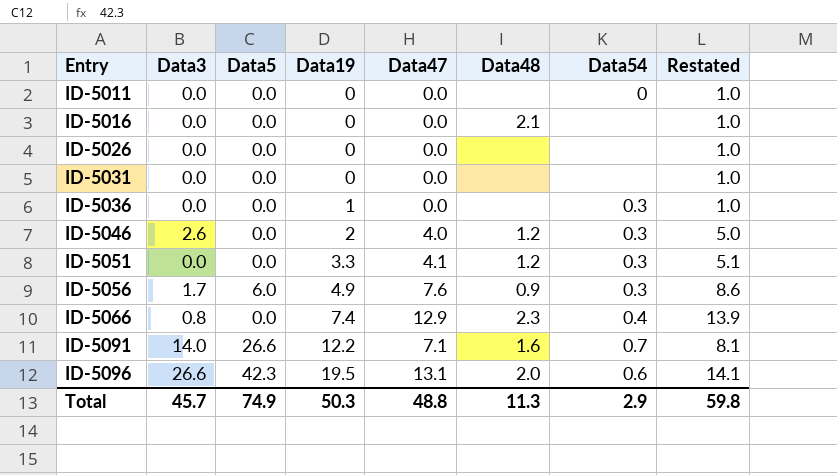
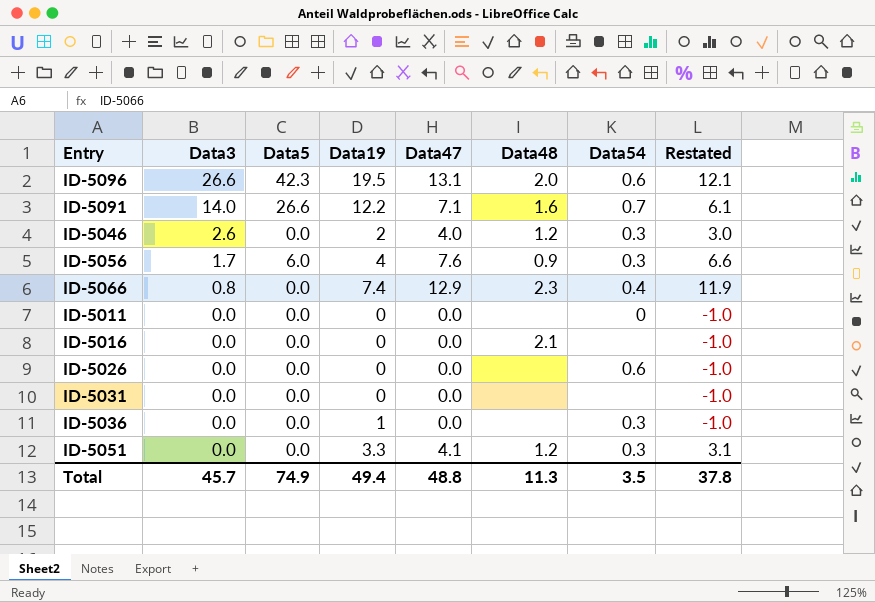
row order: Entry ascending -> Data3 descending
column Restated | formula: [Data47] + 1 -> [Data47] - 1
ID-5056 | Data19: 4.9 -> 4
ID-5026 | Data54: none -> 0.6
Total | Data19: 50.3 -> 49.4
Total | Data54: 2.9 -> 3.5
Total | Restated: 59.8 -> 37.8

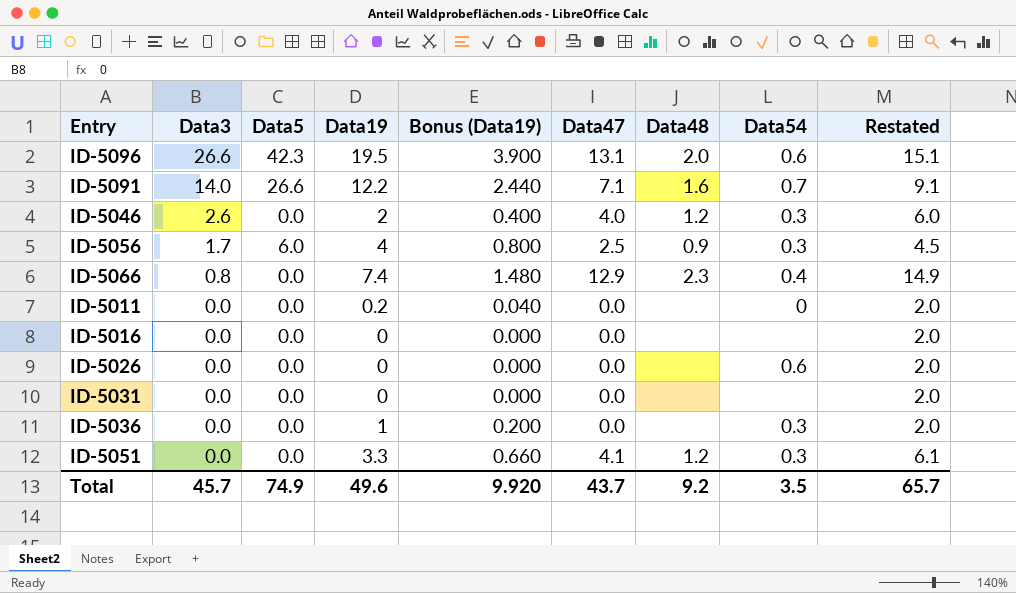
column Bonus (Data19) | formula: none -> [Data19] * 0.2
column Restated | formula: [Data47] - 1 -> [Data47] + 2
ID-5056 | Data47: 7.6 -> 2.5
ID-5011 | Data19: 0 -> 0.2
ID-5016 | Data48: 2.1 -> none
Total | Data19: 49.4 -> 49.6
Total | Data47: 48.8 -> 43.7
Total | Data48: 11.3 -> 9.2
Total | Restated: 37.8 -> 65.7

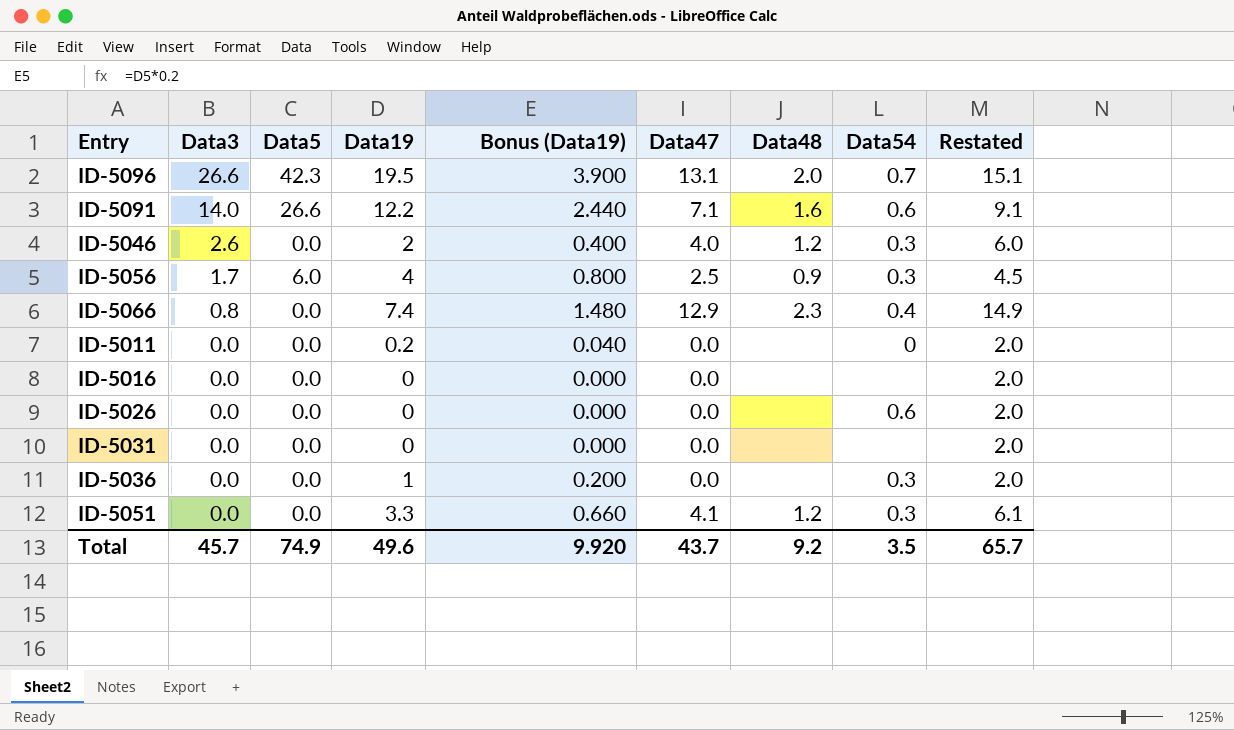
ID-5096 | Data54: 0.6 -> 0.7
ID-5091 | Data54: 0.7 -> 0.6

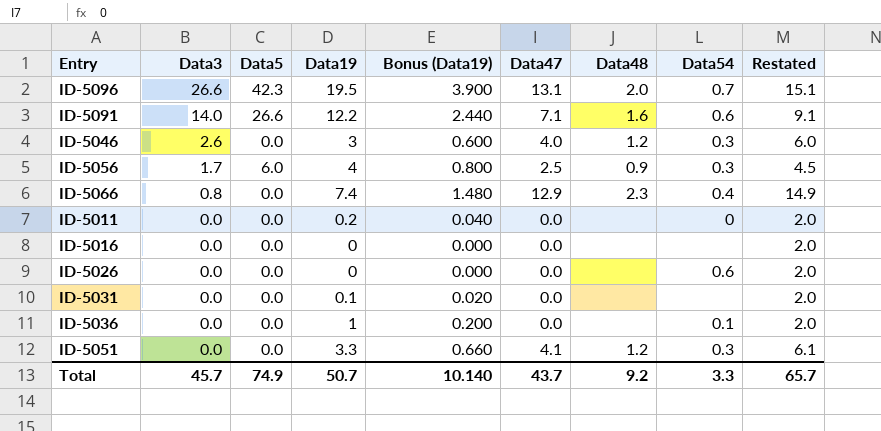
ID-5046 | Data19: 2 -> 3
ID-5046 | Bonus (Data19): 0.400 -> 0.600
ID-5031 | Data19: 0 -> 0.1
ID-5031 | Bonus (Data19): 0.000 -> 0.020
ID-5036 | Data54: 0.3 -> 0.1
Total | Data19: 49.6 -> 50.7
Total | Bonus (Data19): 9.920 -> 10.140
Total | Data54: 3.5 -> 3.3

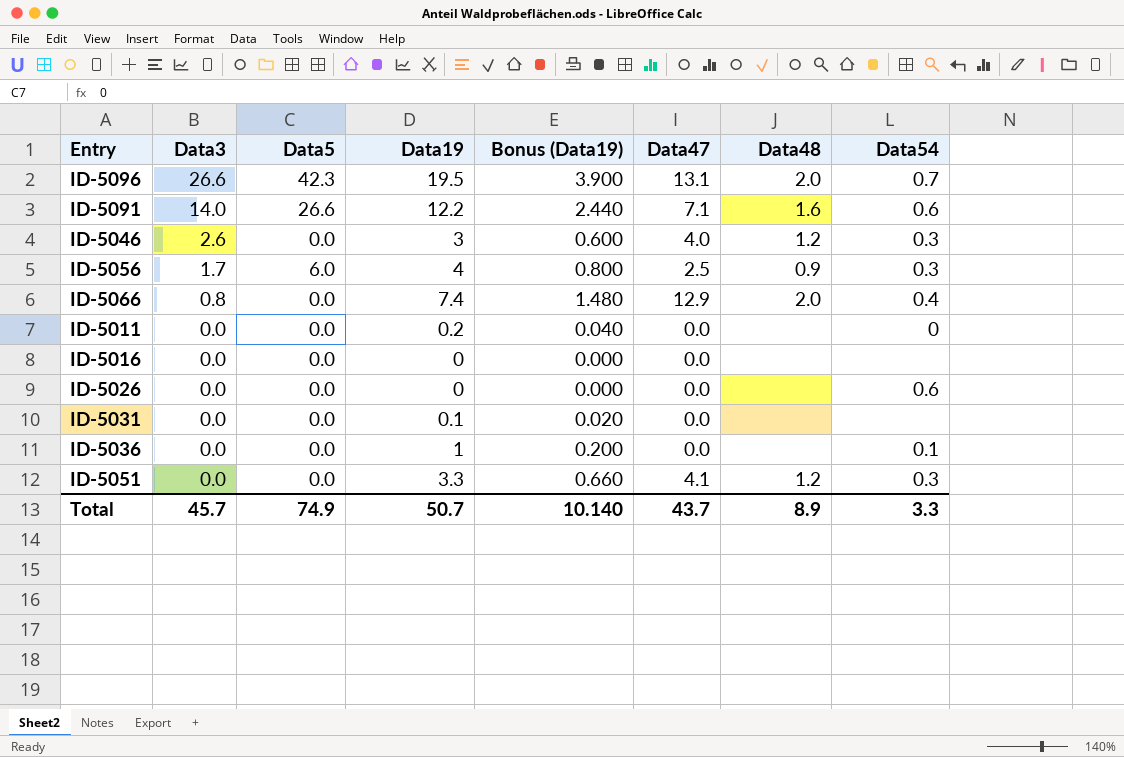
column Restated | formula: [Data47] + 2 -> none
ID-5066 | Data48: 2.3 -> 2.0
Total | Data48: 9.2 -> 8.9

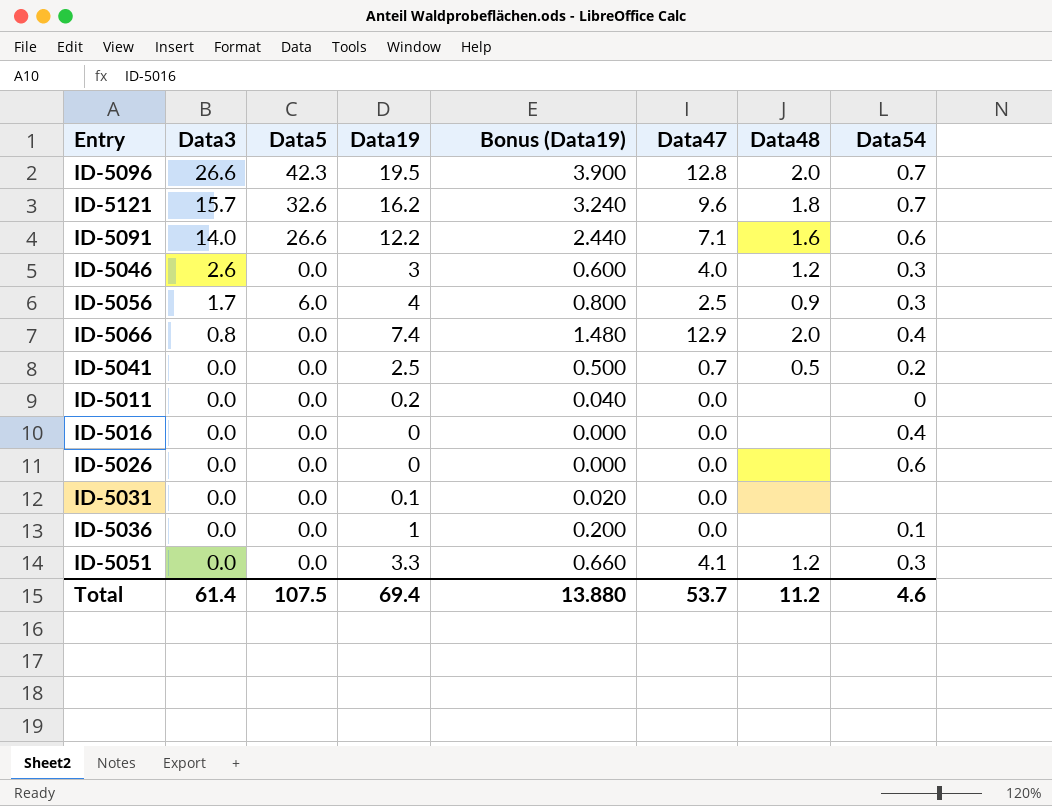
ID-5096 | Data47: 13.1 -> 12.8
row ID-5121: none -> 15.7 | 32.6 | 16.2 | 3.240 | 9.6 | 1.8 | 0.7
row ID-5041: none -> 0.0 | 0.0 | 2.5 | 0.500 | 0.7 | 0.5 | 0.2
ID-5016 | Data54: none -> 0.4
Total | Data3: 45.7 -> 61.4
Total | Data5: 74.9 -> 107.5
Total | Data19: 50.7 -> 69.4
Total | Bonus (Data19): 10.140 -> 13.880
Total | Data47: 43.7 -> 53.7
Total | Data48: 8.9 -> 11.2
Total | Data54: 3.3 -> 4.6

